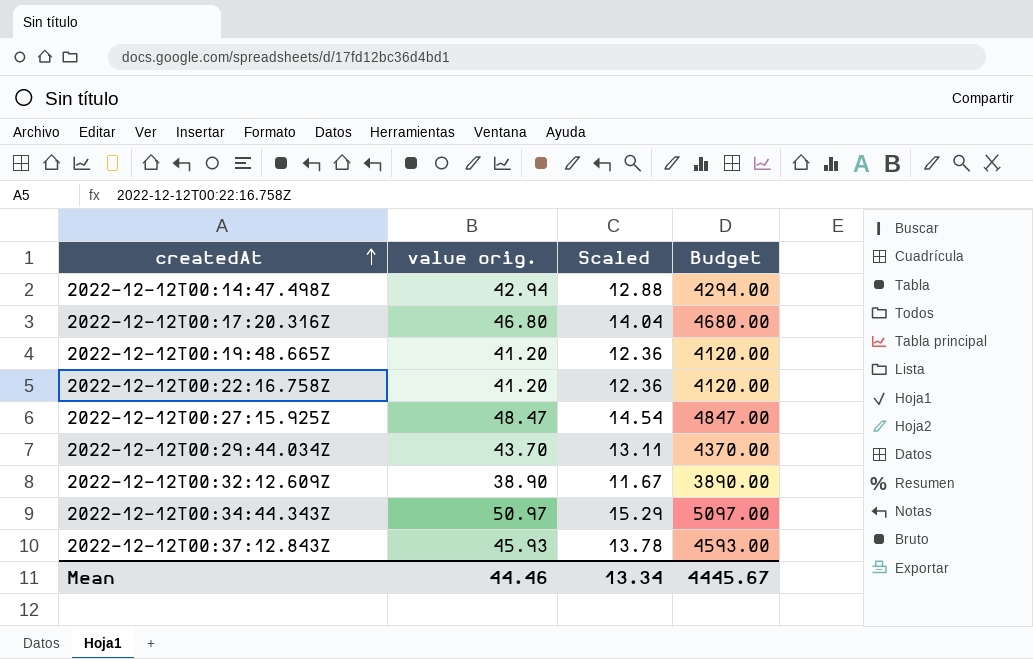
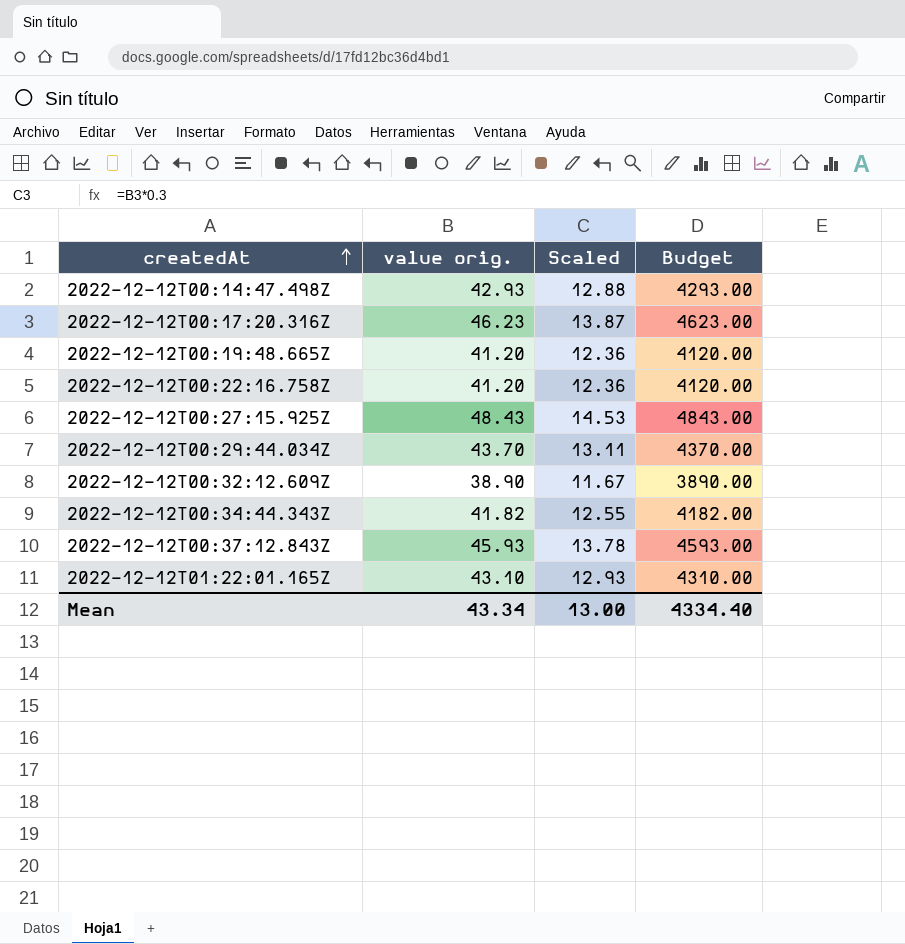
2022-12-12T00:14:47.498Z | value orig.: 42.94 -> 42.93
2022-12-12T00:14:47.498Z | Budget: 4294.00 -> 4293.00
2022-12-12T00:17:20.316Z | value orig.: 46.80 -> 46.23
2022-12-12T00:17:20.316Z | Scaled: 14.04 -> 13.87
2022-12-12T00:17:20.316Z | Budget: 4680.00 -> 4623.00
2022-12-12T00:27:15.925Z | value orig.: 48.47 -> 48.43
2022-12-12T00:27:15.925Z | Scaled: 14.54 -> 14.53
2022-12-12T00:27:15.925Z | Budget: 4847.00 -> 4843.00
2022-12-12T00:34:44.343Z | value orig.: 50.97 -> 41.82
2022-12-12T00:34:44.343Z | Scaled: 15.29 -> 12.55
2022-12-12T00:34:44.343Z | Budget: 5097.00 -> 4182.00
row 2022-12-12T01:22:01.165Z: none -> 43.10 | 12.93 | 4310.00
Mean | value orig.: 44.46 -> 43.34
Mean | Scaled: 13.34 -> 13.00
Mean | Budget: 4445.67 -> 4334.40

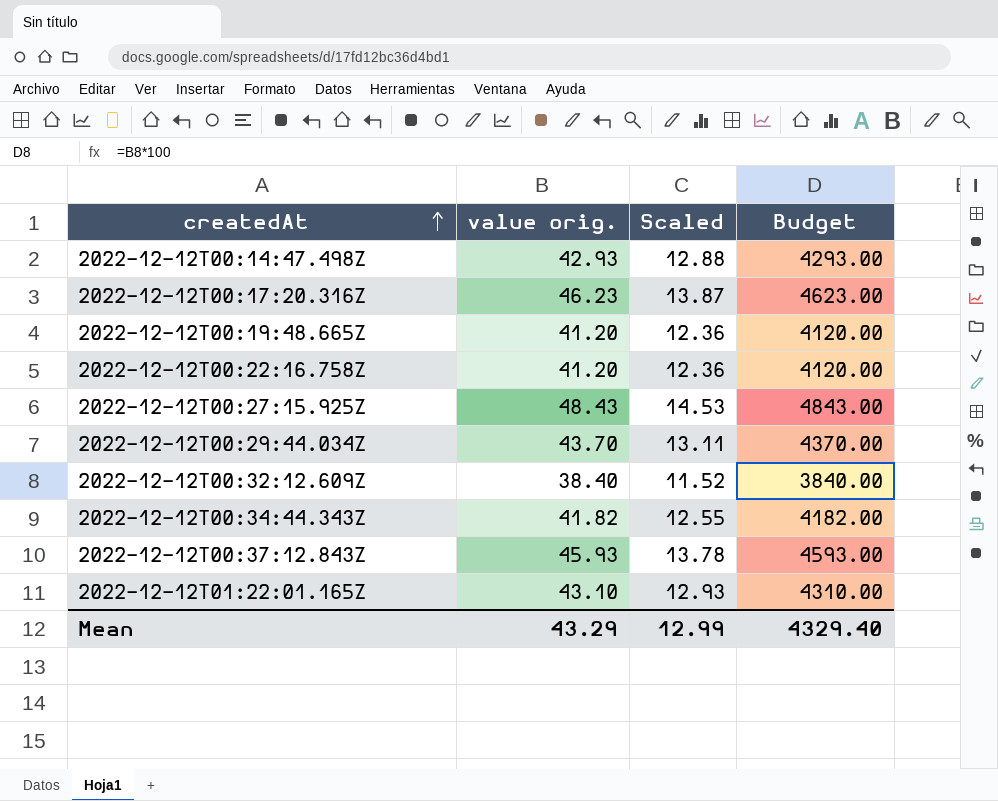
2022-12-12T00:32:12.609Z | value orig.: 38.90 -> 38.40
2022-12-12T00:32:12.609Z | Scaled: 11.67 -> 11.52
2022-12-12T00:32:12.609Z | Budget: 3890.00 -> 3840.00
Mean | value orig.: 43.34 -> 43.29
Mean | Scaled: 13.00 -> 12.99
Mean | Budget: 4334.40 -> 4329.40

